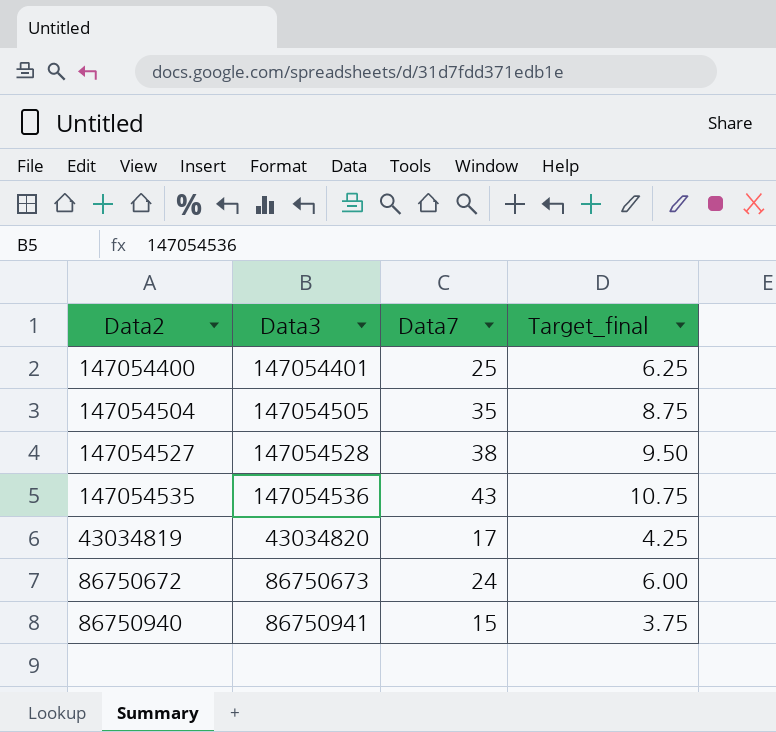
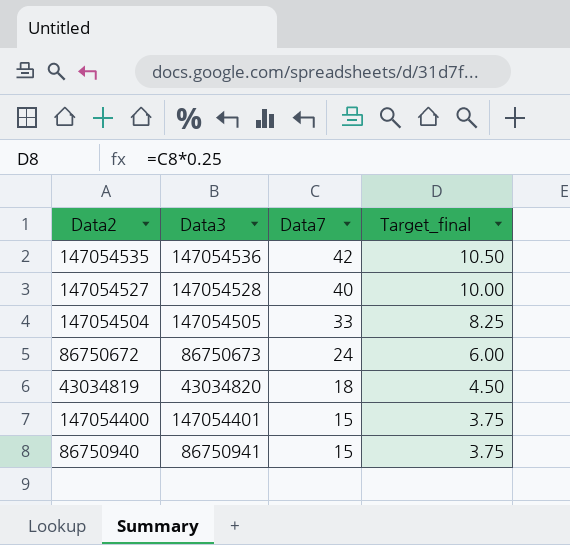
row order: none -> Data7 descending
147054535 | Data7: 43 -> 42
147054535 | Target_final: 10.75 -> 10.50
147054527 | Data7: 38 -> 40
147054527 | Target_final: 9.50 -> 10.00
147054504 | Data7: 35 -> 33
147054504 | Target_final: 8.75 -> 8.25
43034819 | Data7: 17 -> 18
43034819 | Target_final: 4.25 -> 4.50
147054400 | Data7: 25 -> 15
147054400 | Target_final: 6.25 -> 3.75

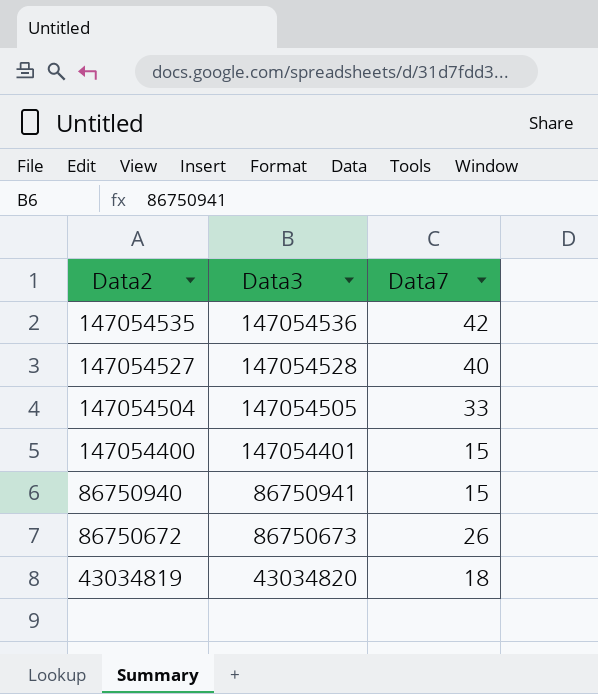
row order: Data7 descending -> Data2 descending
column Target_final | formula: [Data7] * 0.25 -> none
86750672 | Data7: 24 -> 26

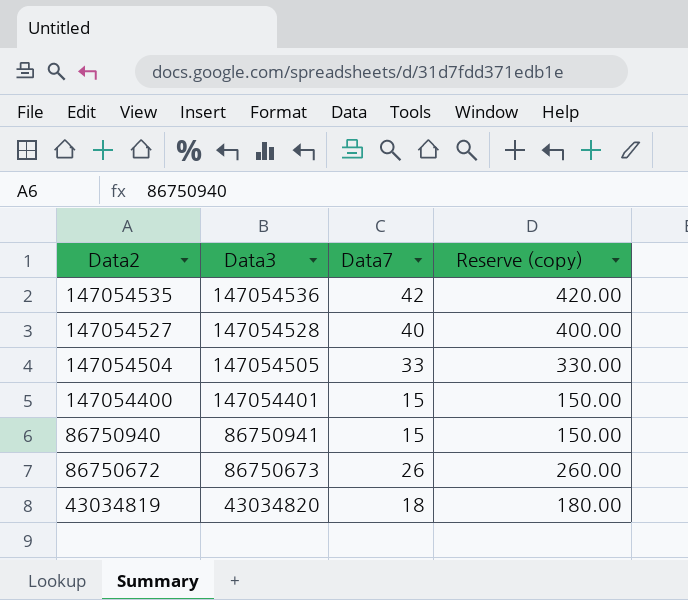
column Reserve (copy) | formula: none -> [Data7] * 10

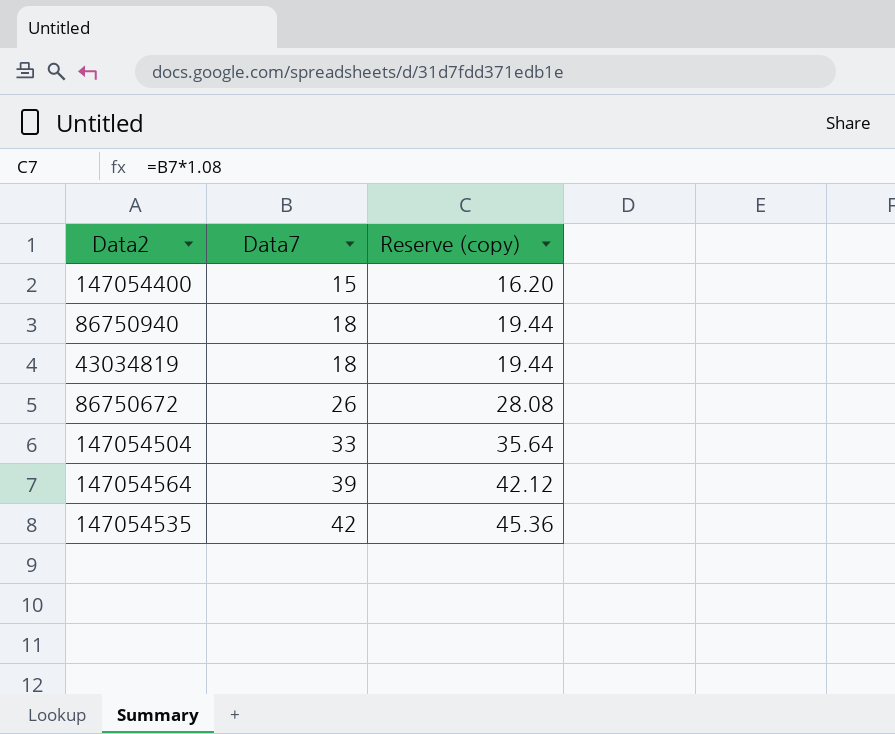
row order: Data2 descending -> Data7 ascending
column Data3 | position: 2 -> none
column Reserve (copy) | formula: [Data7] * 10 -> [Data7] * 1.08
row 147054527: 147054528 | 40 | 400.00 -> none
86750940 | Data7: 15 -> 18
row 147054564: none -> 39 | 42.12

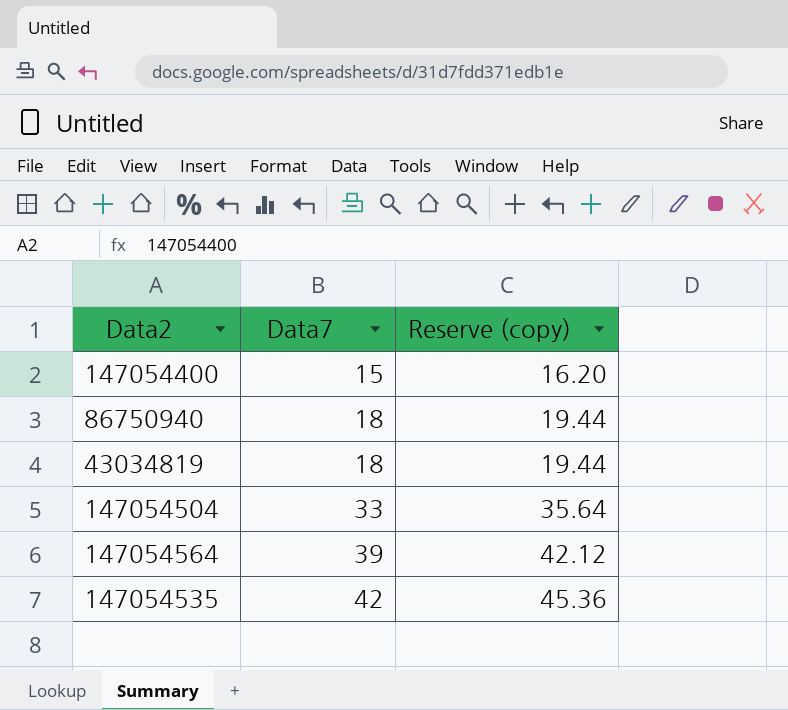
row 86750672: 26 | 28.08 -> none

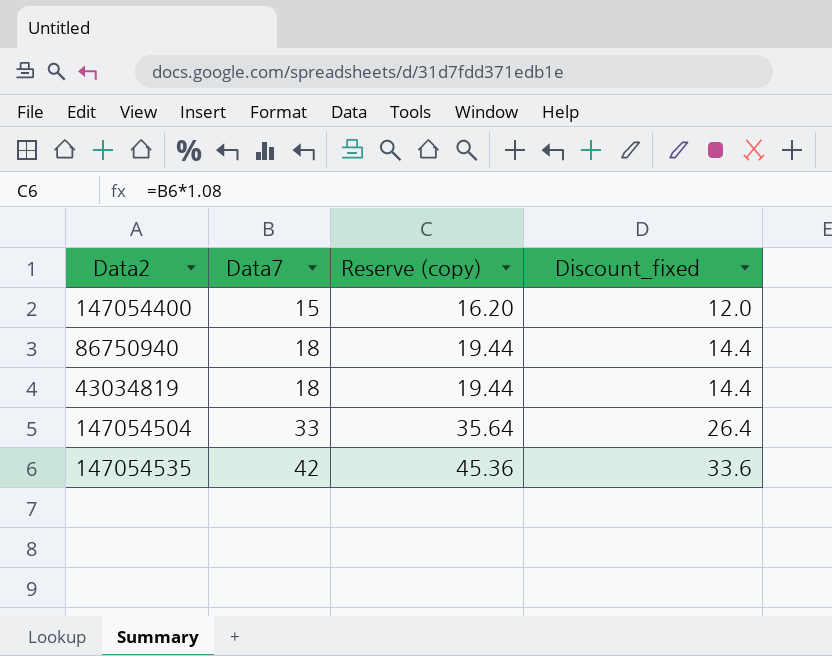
column Discount_fixed | formula: none -> [Data7] * 0.8
row 147054564: 39 | 42.12 -> none

